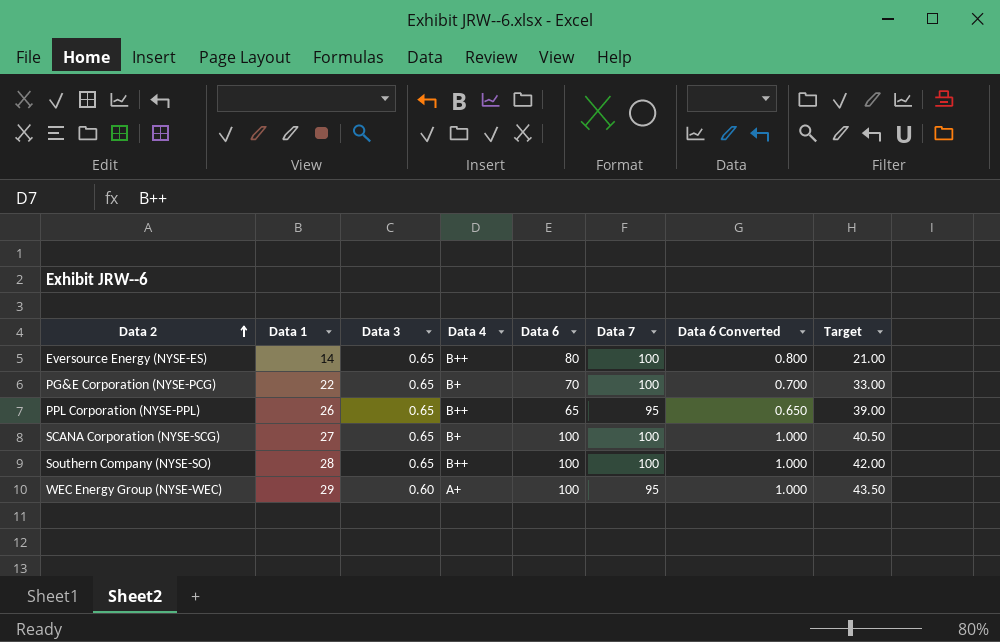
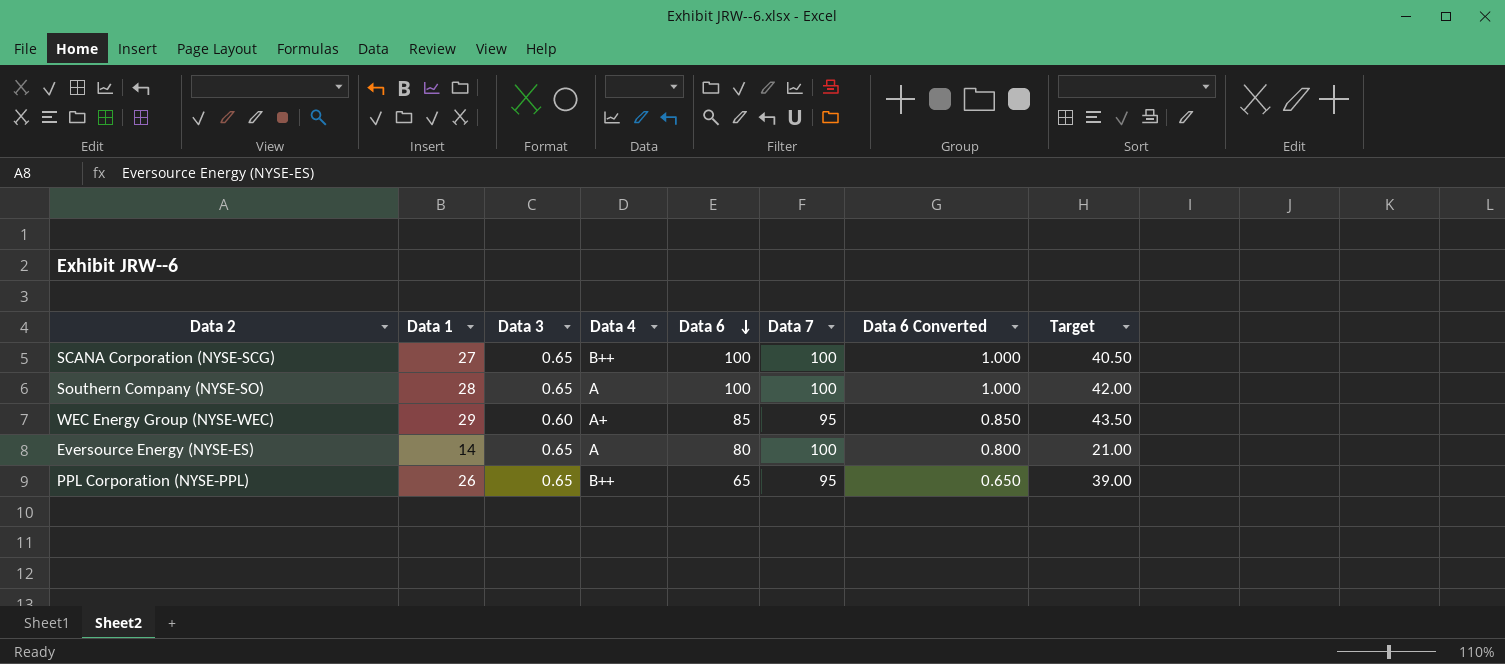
row order: Data 2 ascending -> Data 6 descending
row PG&E Corporation (NYSE-PCG): 22 | 0.65 | B+ | 70 | 100 | 0.700 | 33.00 -> none
SCANA Corporation (NYSE-SCG) | Data 4: B+ -> B++
Southern Company (NYSE-SO) | Data 4: B++ -> A
WEC Energy Group (NYSE-WEC) | Data 6: 100 -> 85
WEC Energy Group (NYSE-WEC) | Data 6 Converted: 1.000 -> 0.850
Eversource Energy (NYSE-ES) | Data 4: B++ -> A

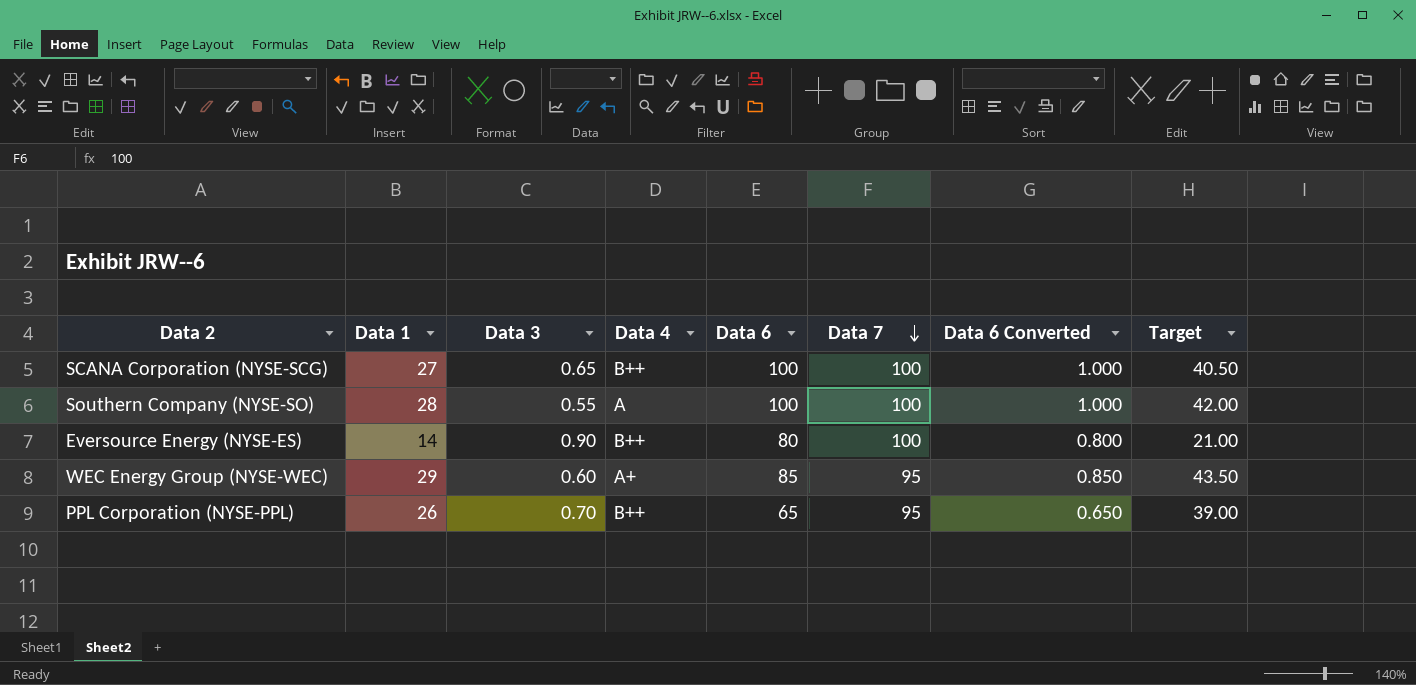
row order: Data 6 descending -> Data 7 descending
Southern Company (NYSE-SO) | Data 3: 0.65 -> 0.55
Eversource Energy (NYSE-ES) | Data 3: 0.65 -> 0.90
Eversource Energy (NYSE-ES) | Data 4: A -> B++
PPL Corporation (NYSE-PPL) | Data 3: 0.65 -> 0.70

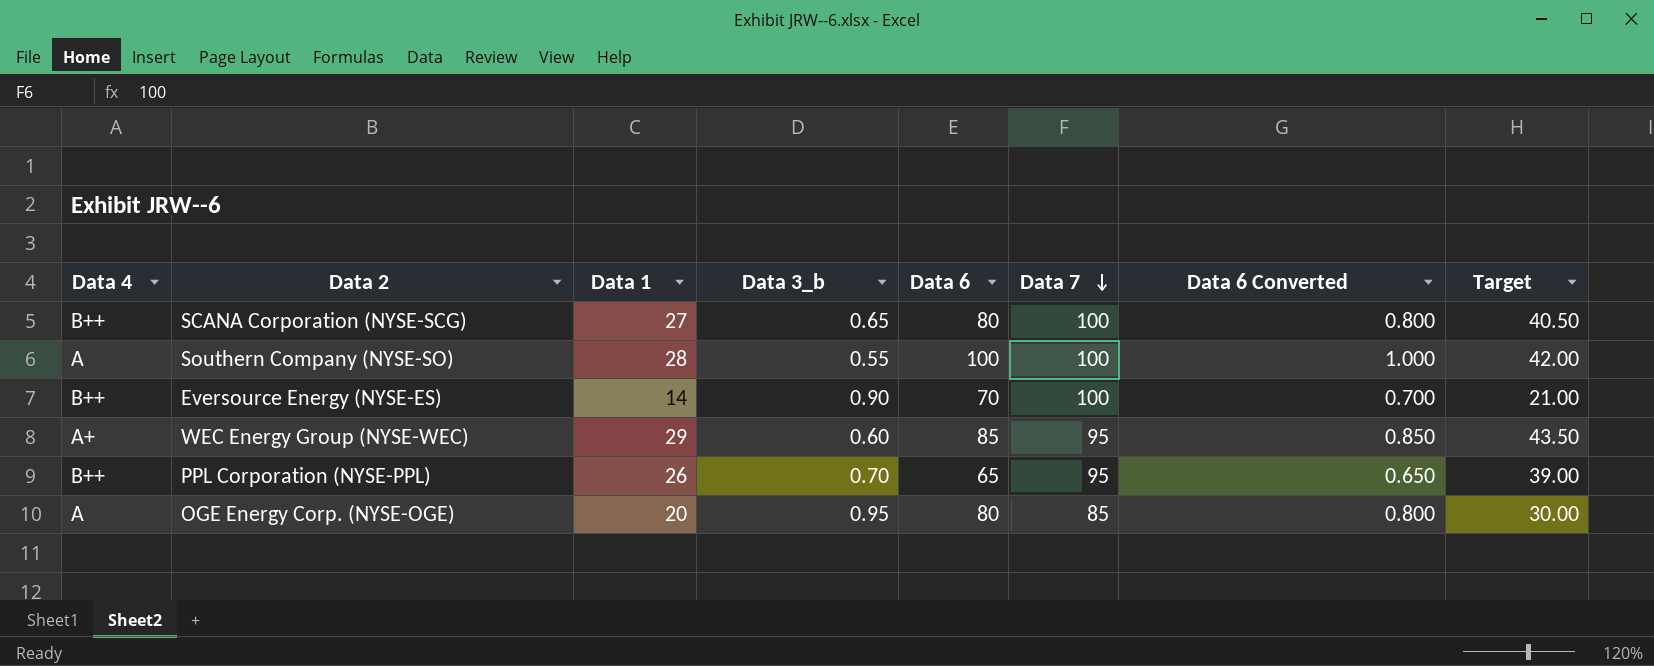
column Data 4 | position: 4 -> 1
column name: Data 3 -> Data 3_b
SCANA Corporation (NYSE-SCG) | Data 6: 100 -> 80
SCANA Corporation (NYSE-SCG) | Data 6 Converted: 1.000 -> 0.800
Eversource Energy (NYSE-ES) | Data 6: 80 -> 70
Eversource Energy (NYSE-ES) | Data 6 Converted: 0.800 -> 0.700
row OGE Energy Corp. (NYSE-OGE): none -> A | 20 | 0.95 | 80 | 85 | 0.800 | 30.00

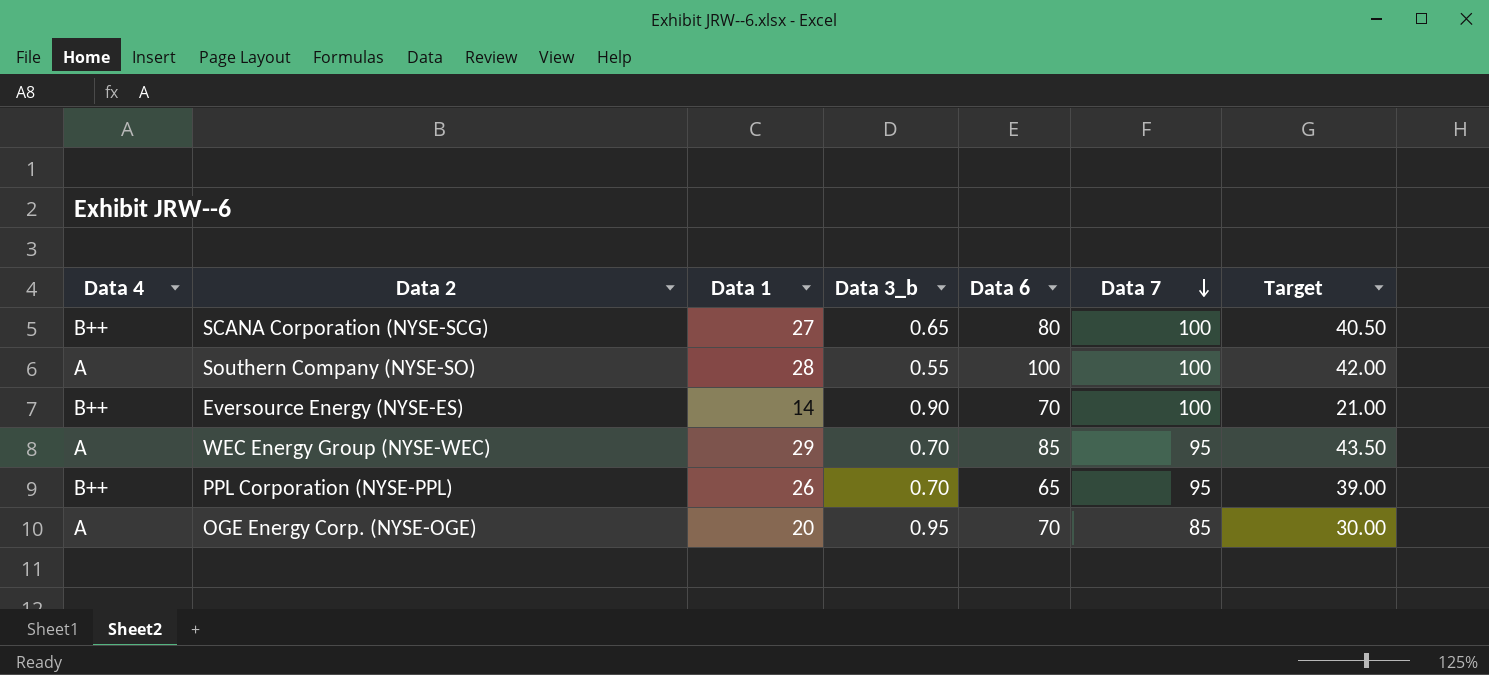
column Data 6 Converted | formula: [Data 6] * 0.01 -> none
WEC Energy Group (NYSE-WEC) | Data 4: A+ -> A
WEC Energy Group (NYSE-WEC) | Data 3_b: 0.60 -> 0.70
OGE Energy Corp. (NYSE-OGE) | Data 6: 80 -> 70

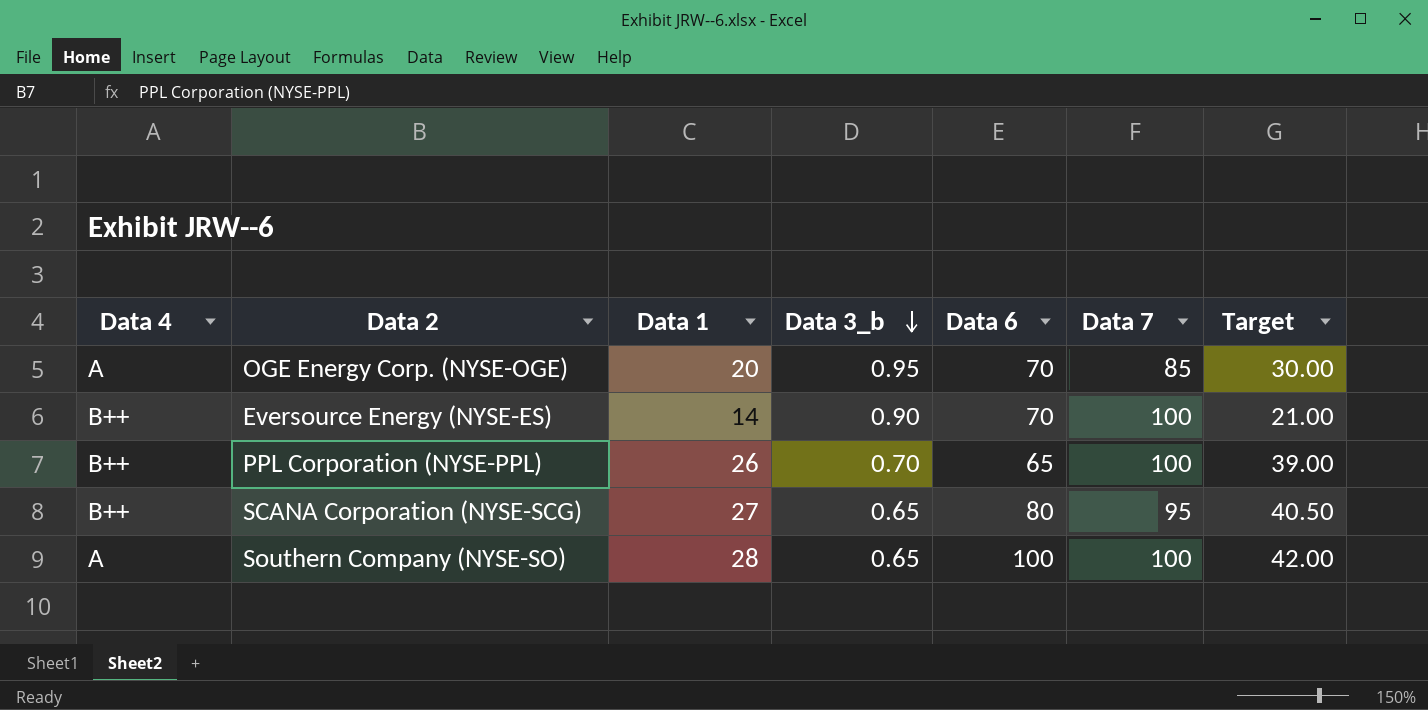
row order: Data 7 descending -> Data 3_b descending
row WEC Energy Group (NYSE-WEC): A | 29 | 0.70 | 85 | 95 | 43.50 -> none
PPL Corporation (NYSE-PPL) | Data 7: 95 -> 100
SCANA Corporation (NYSE-SCG) | Data 7: 100 -> 95
Southern Company (NYSE-SO) | Data 3_b: 0.55 -> 0.65

